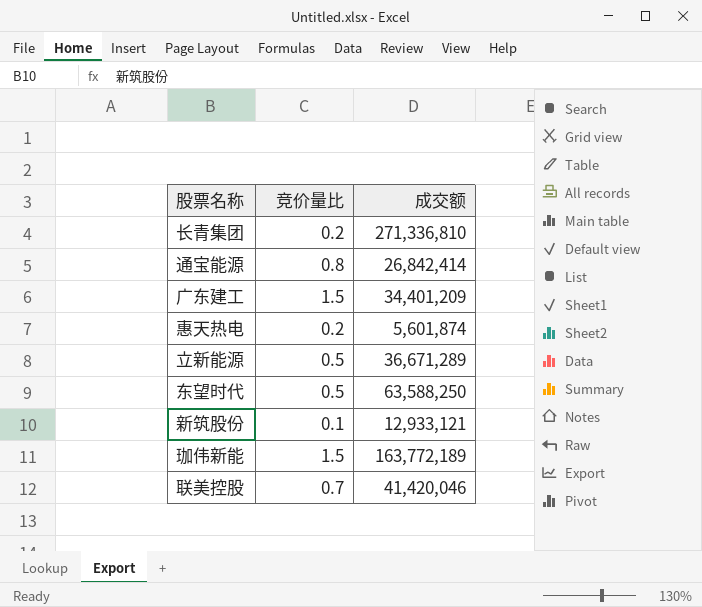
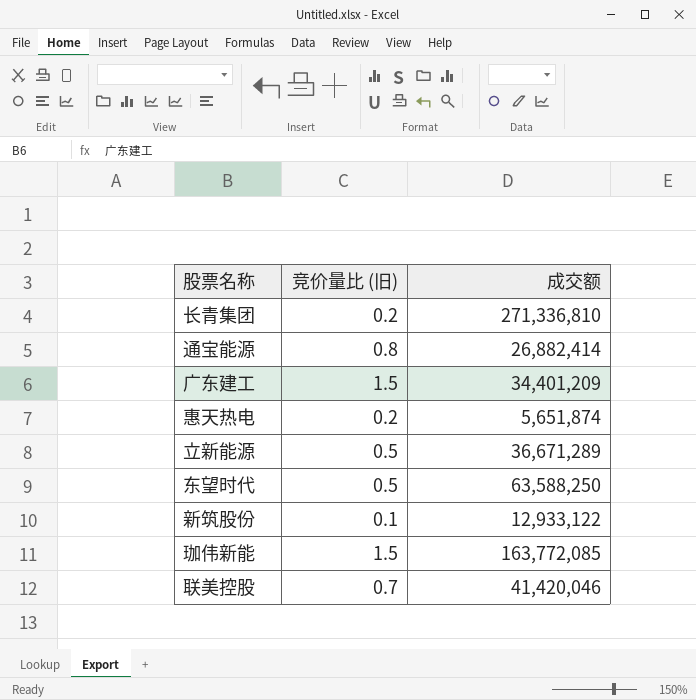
column name: 竞价量比 -> 竞价量比 (旧)
通宝能源 | 成交额: 26,842,414 -> 26,882,414
惠天热电 | 成交额: 5,601,874 -> 5,651,874
新筑股份 | 成交额: 12,933,121 -> 12,933,122
珈伟新能 | 成交额: 163,772,189 -> 163,772,085

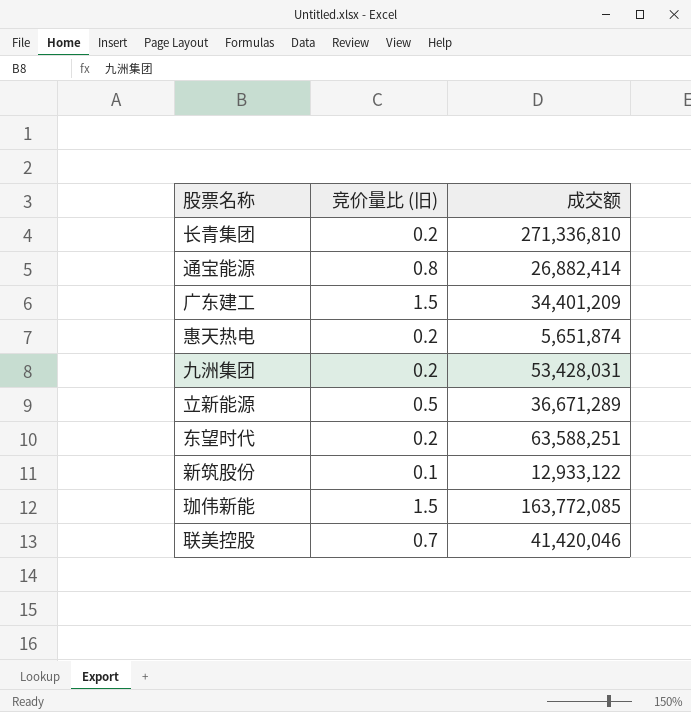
row 九洲集团: none -> 0.2 | 53,428,031
东望时代 | 竞价量比 (旧): 0.5 -> 0.2
东望时代 | 成交额: 63,588,250 -> 63,588,251

